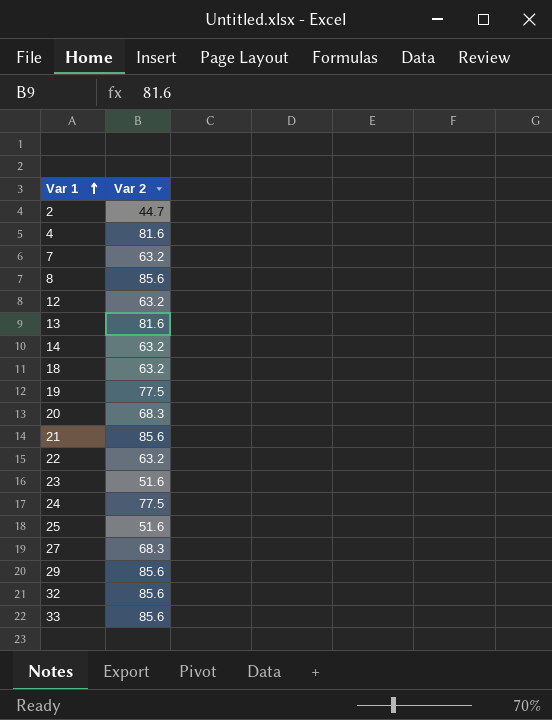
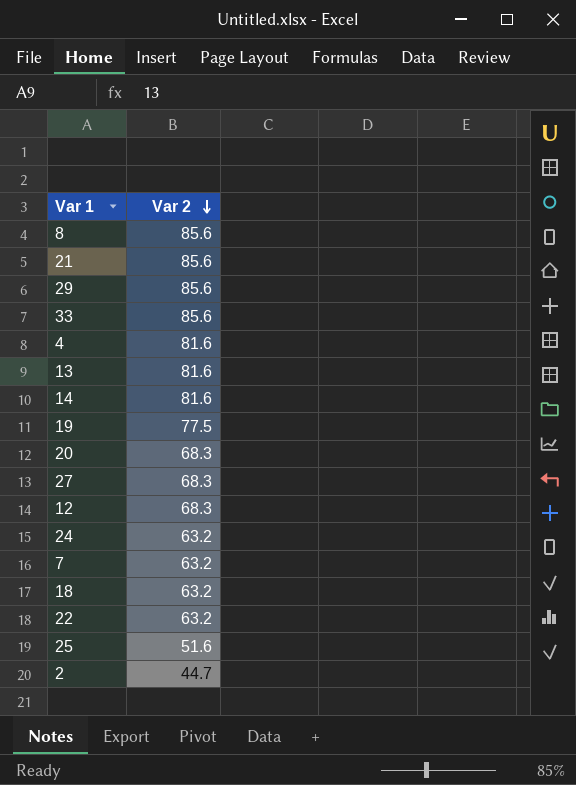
row order: Var 1 ascending -> Var 2 descending
row 23: 51.6 -> none
row 32: 85.6 -> none
14 | Var 2: 63.2 -> 81.6
12 | Var 2: 63.2 -> 68.3
24 | Var 2: 77.5 -> 63.2

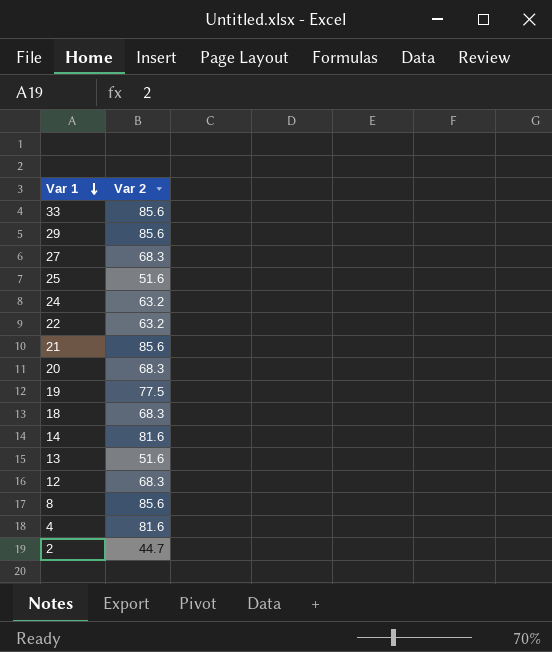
row order: Var 2 descending -> Var 1 descending
row 7: 63.2 -> none
18 | Var 2: 63.2 -> 68.3
13 | Var 2: 81.6 -> 51.6

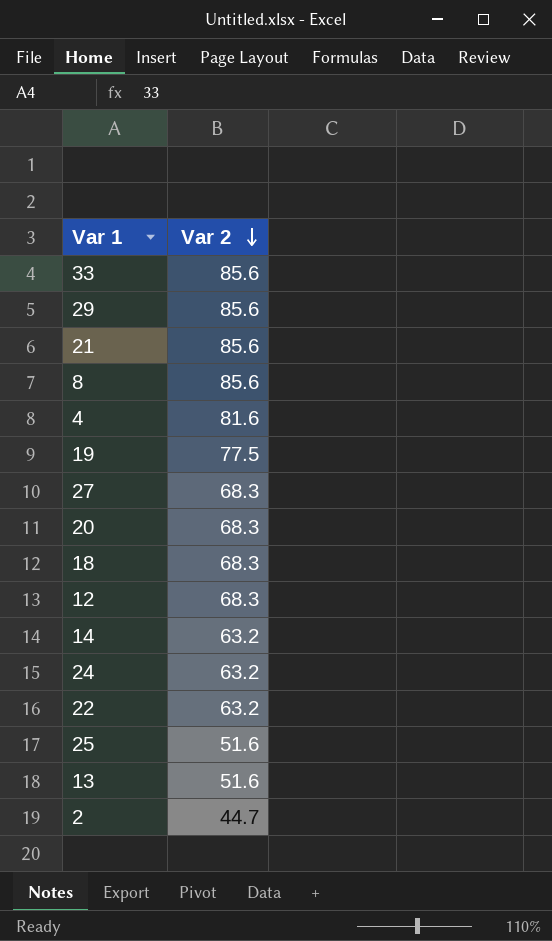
row order: Var 1 descending -> Var 2 descending
14 | Var 2: 81.6 -> 63.2

